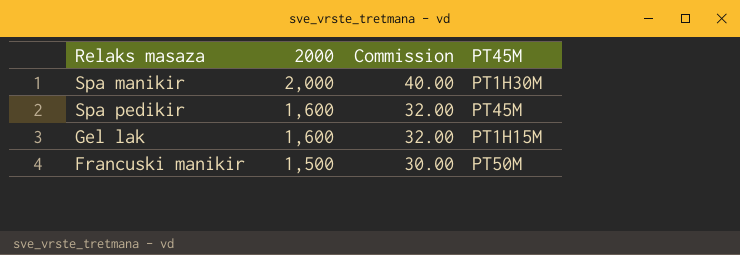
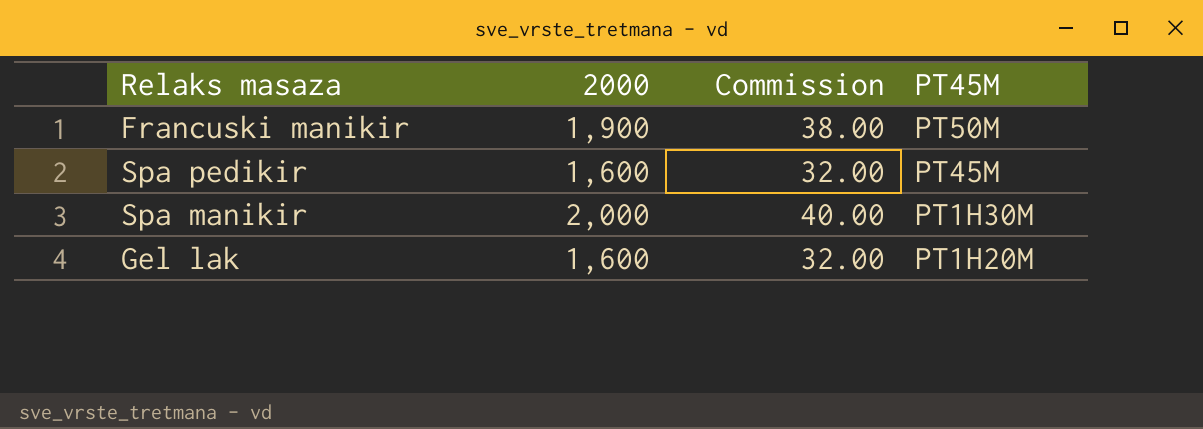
row order: 2000 descending -> PT45M descending
Francuski manikir | 2000: 1,500 -> 1,900
Francuski manikir | Commission: 30.00 -> 38.00
Gel lak | PT45M: PT1H15M -> PT1H20M

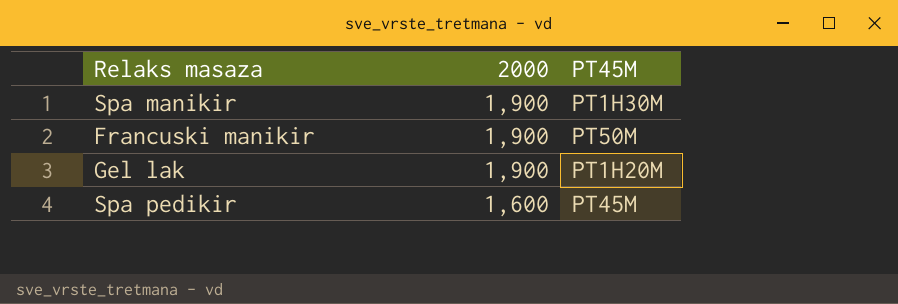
row order: PT45M descending -> 2000 descending
column Commission | formula: [2000] * 0.02 -> none
Spa manikir | 2000: 2,000 -> 1,900
Gel lak | 2000: 1,600 -> 1,900

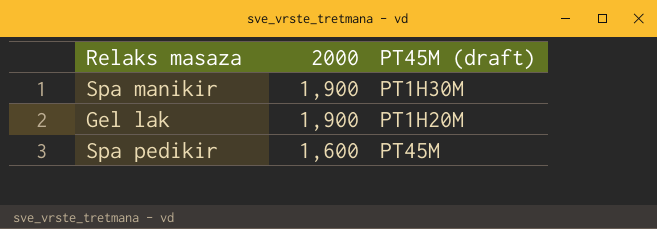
column name: PT45M -> PT45M (draft)
row Francuski manikir: 1,900 | PT50M -> none

